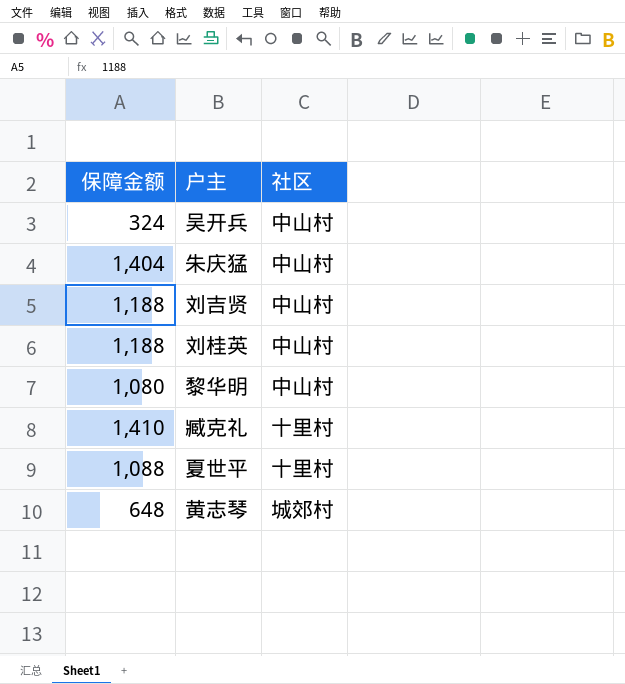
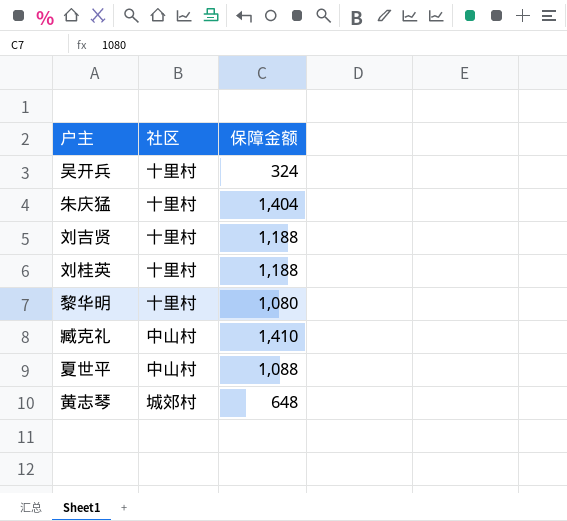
column 保障金额 | position: 1 -> 3
吴开兵 | 社区: 中山村 -> 十里村
朱庆猛 | 社区: 中山村 -> 十里村
刘吉贤 | 社区: 中山村 -> 十里村
刘桂英 | 社区: 中山村 -> 十里村
黎华明 | 社区: 中山村 -> 十里村
臧克礼 | 社区: 十里村 -> 中山村
夏世平 | 社区: 十里村 -> 中山村

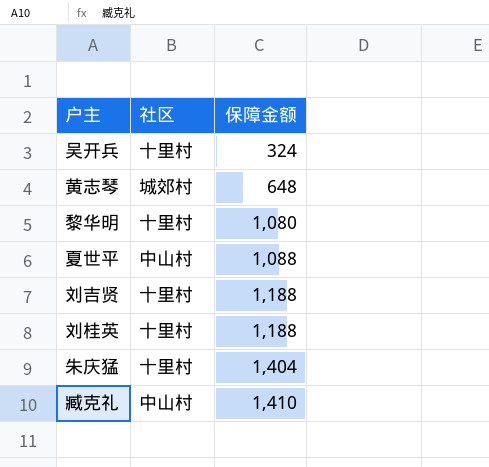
row order: none -> 保障金额 ascending

